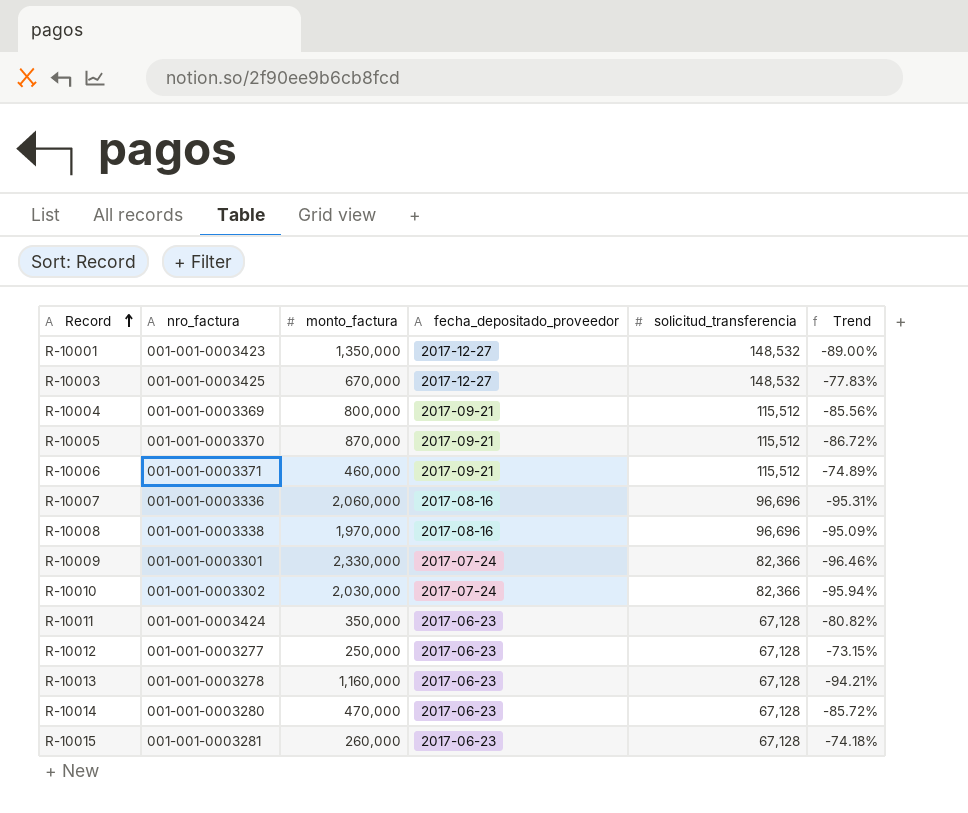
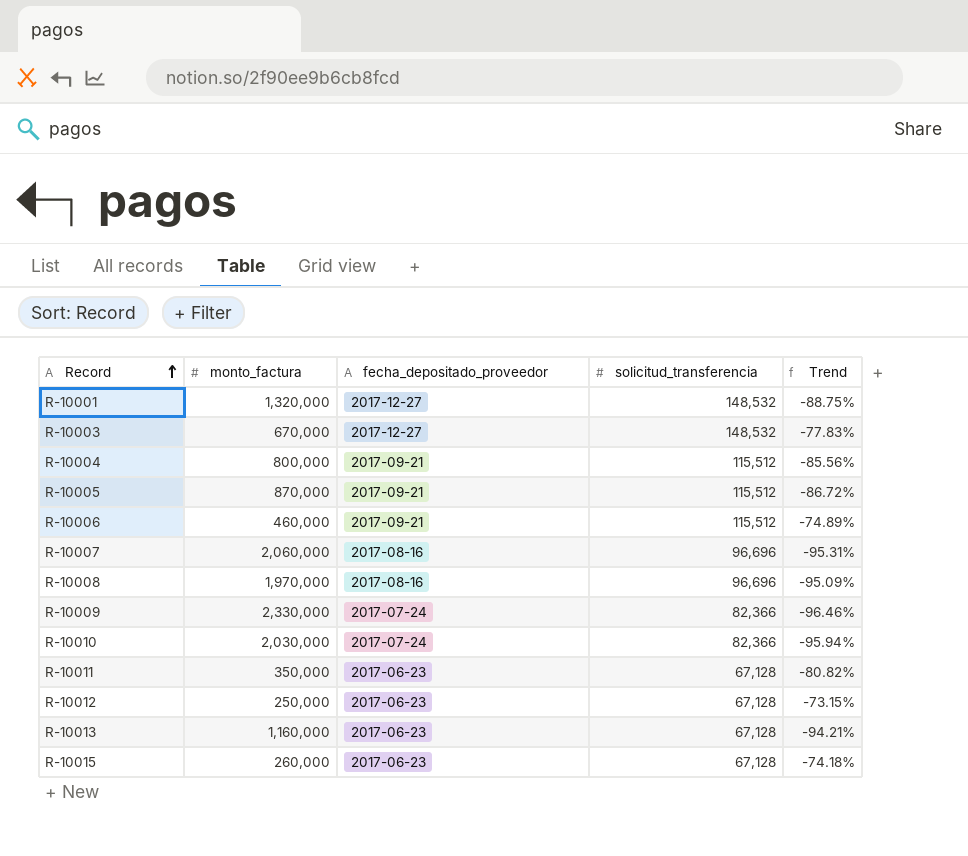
column nro_factura | position: 2 -> none
row R-10014: 001-001-0003280 | 470,000 | 2017-06-23 | 67,128 | -85.72% -> none
R-10001 | monto_factura: 1,350,000 -> 1,320,000
R-10001 | Trend: -89.00% -> -88.75%

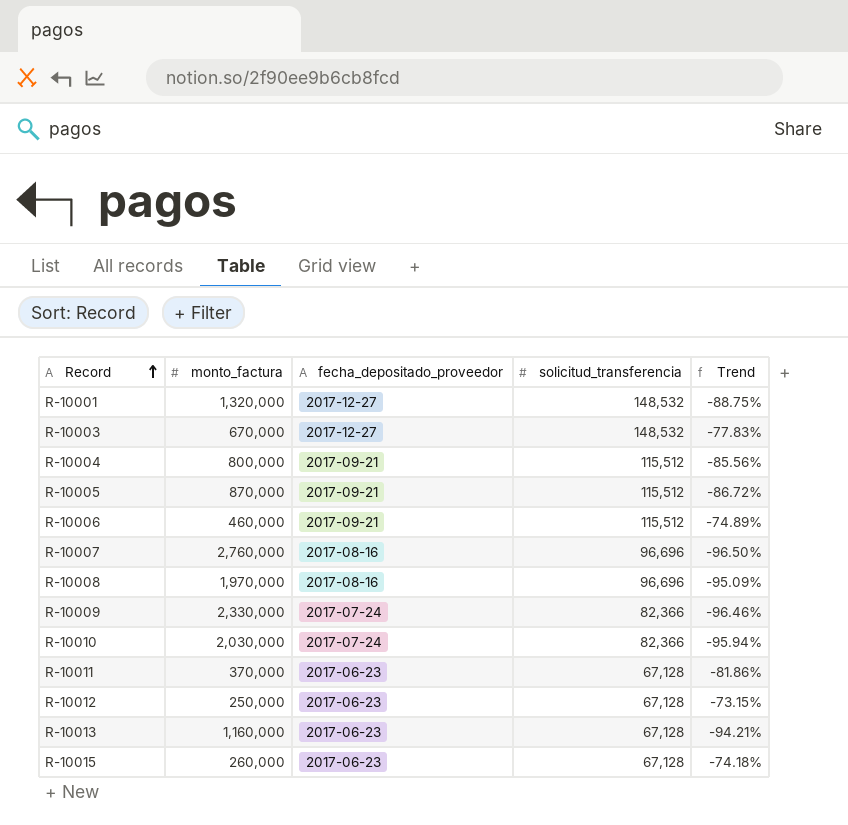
R-10007 | monto_factura: 2,060,000 -> 2,760,000
R-10007 | Trend: -95.31% -> -96.50%
R-10011 | monto_factura: 350,000 -> 370,000
R-10011 | Trend: -80.82% -> -81.86%

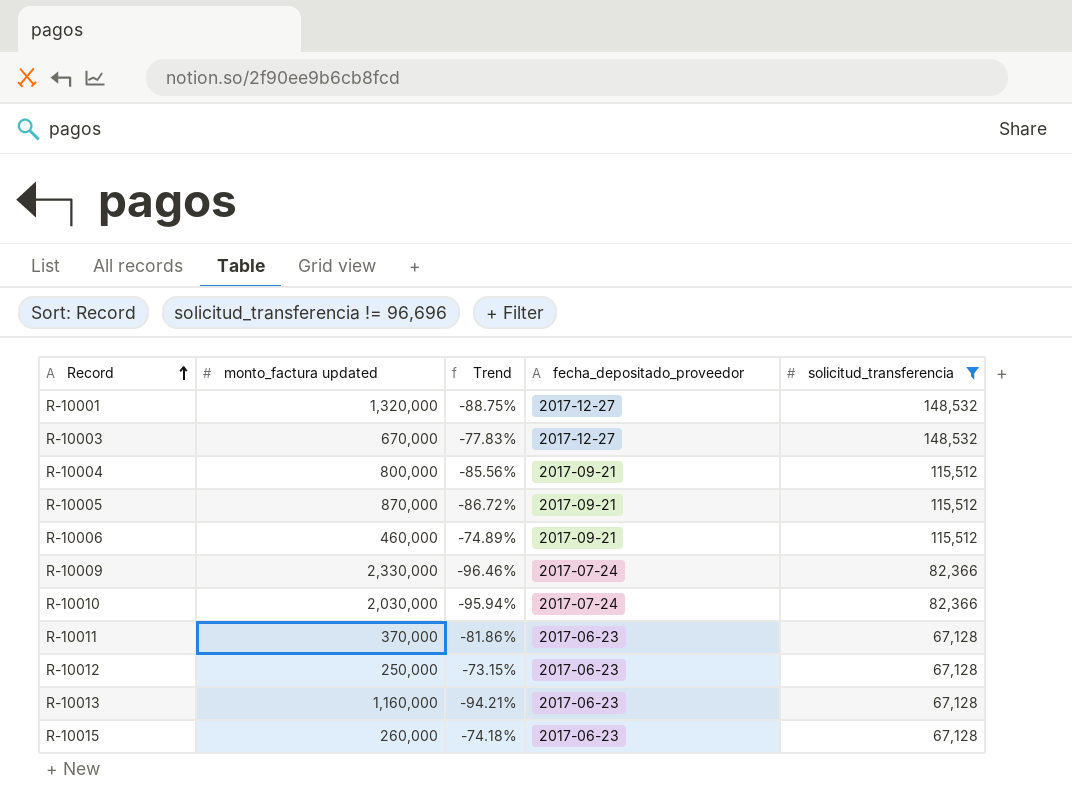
filter: none -> solicitud_transferencia != 96,696
column name: monto_factura -> monto_factura updated
column Trend | position: 5 -> 3

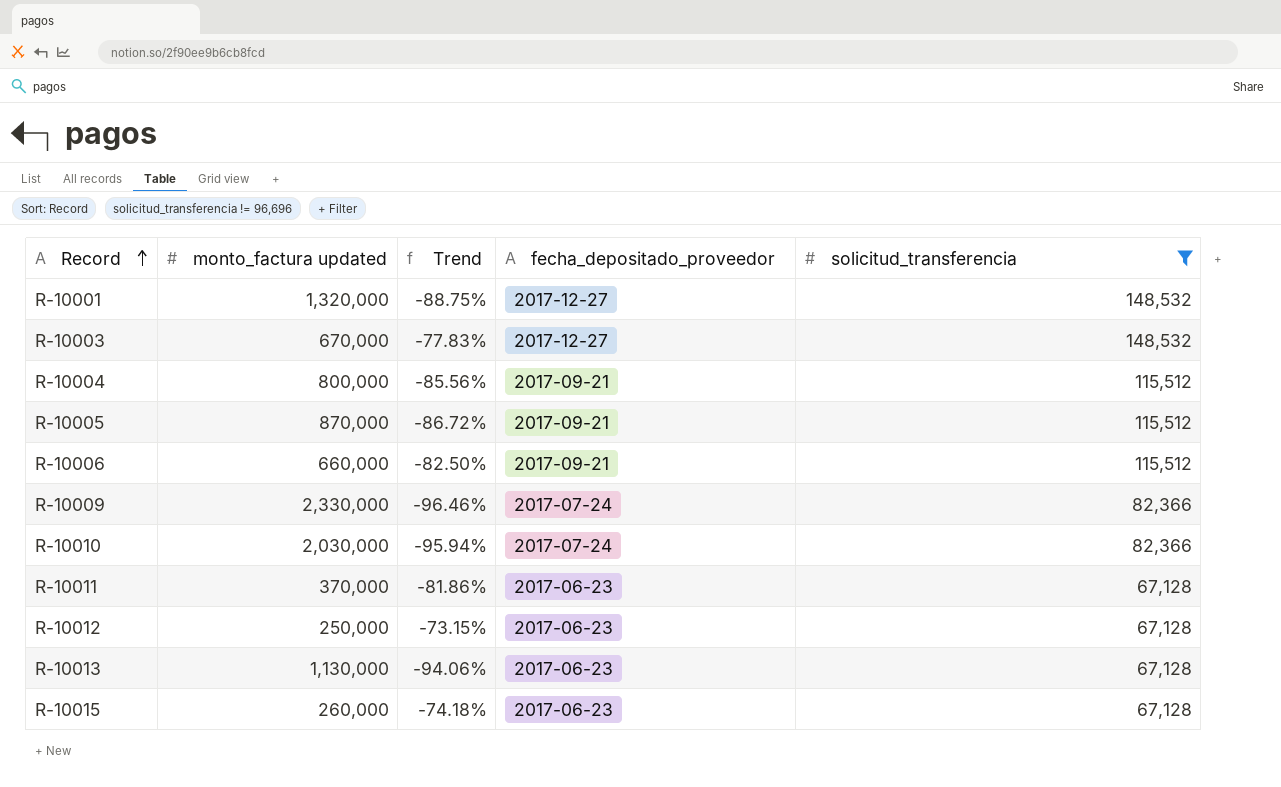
R-10006 | monto_factura updated: 460,000 -> 660,000
R-10006 | Trend: -74.89% -> -82.50%
R-10013 | monto_factura updated: 1,160,000 -> 1,130,000
R-10013 | Trend: -94.21% -> -94.06%

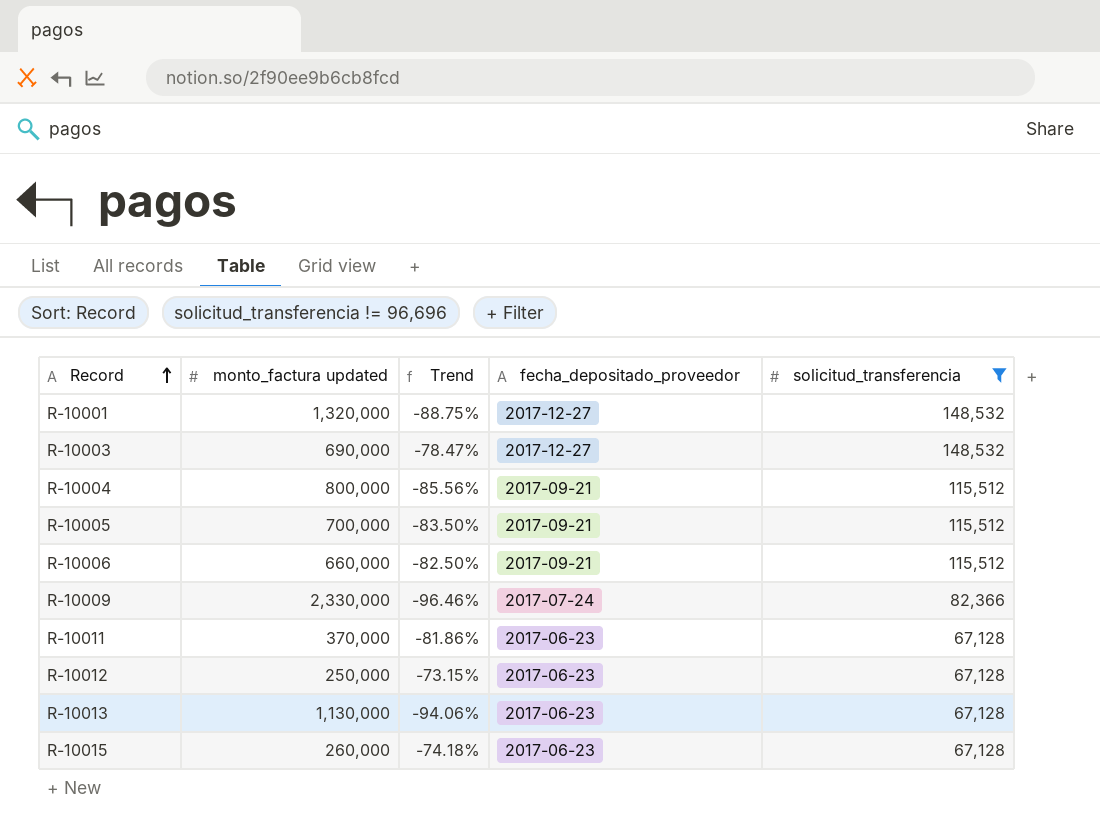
row R-10010: 2,030,000 | -95.94% | 2017-07-24 | 82,366 -> none
R-10003 | monto_factura updated: 670,000 -> 690,000
R-10003 | Trend: -77.83% -> -78.47%
R-10005 | monto_factura updated: 870,000 -> 700,000
R-10005 | Trend: -86.72% -> -83.50%

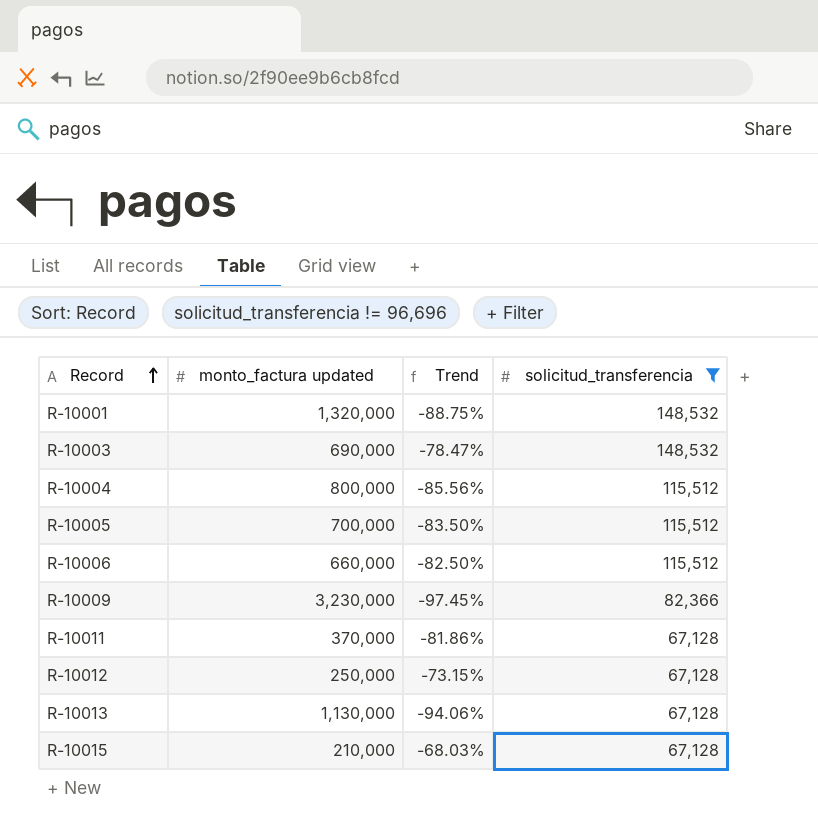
column fecha_depositado_proveedor | position: 4 -> none
R-10009 | monto_factura updated: 2,330,000 -> 3,230,000
R-10009 | Trend: -96.46% -> -97.45%
R-10015 | monto_factura updated: 260,000 -> 210,000
R-10015 | Trend: -74.18% -> -68.03%

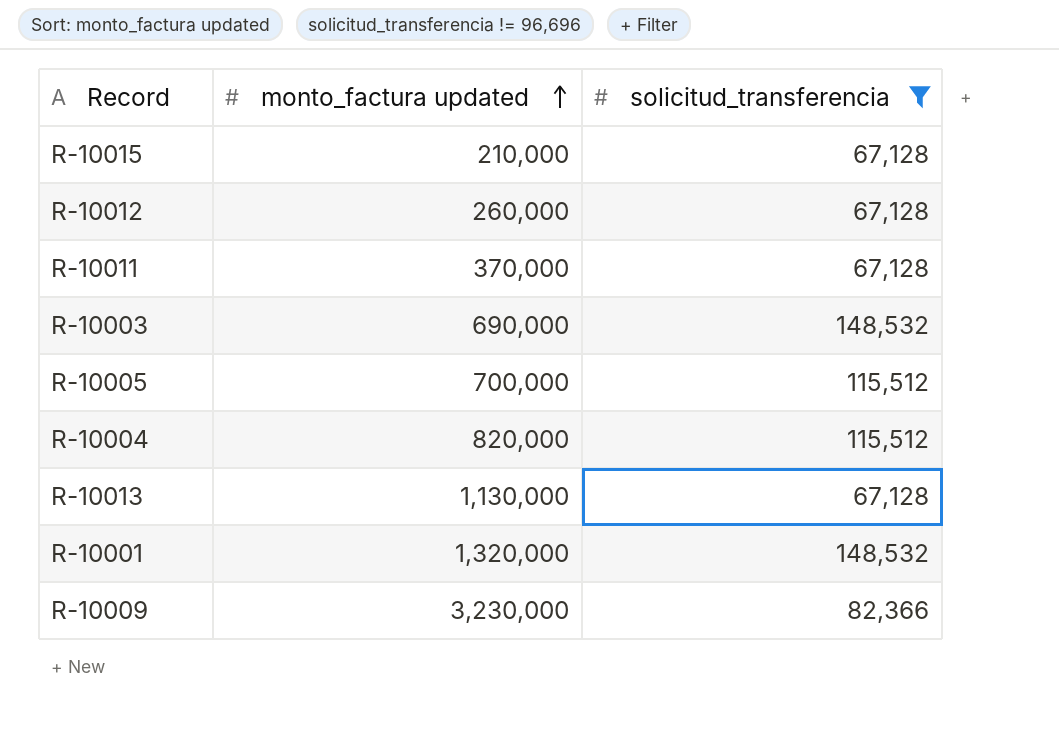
row order: Record ascending -> monto_factura updated ascending
column Trend | formula: ([solicitud_transferencia] - [monto_factura updated]) / [monto_factura updated] -> none
row R-10006: 660,000 | -82.50% | 115,512 -> none
R-10012 | monto_factura updated: 250,000 -> 260,000
R-10004 | monto_factura updated: 800,000 -> 820,000

